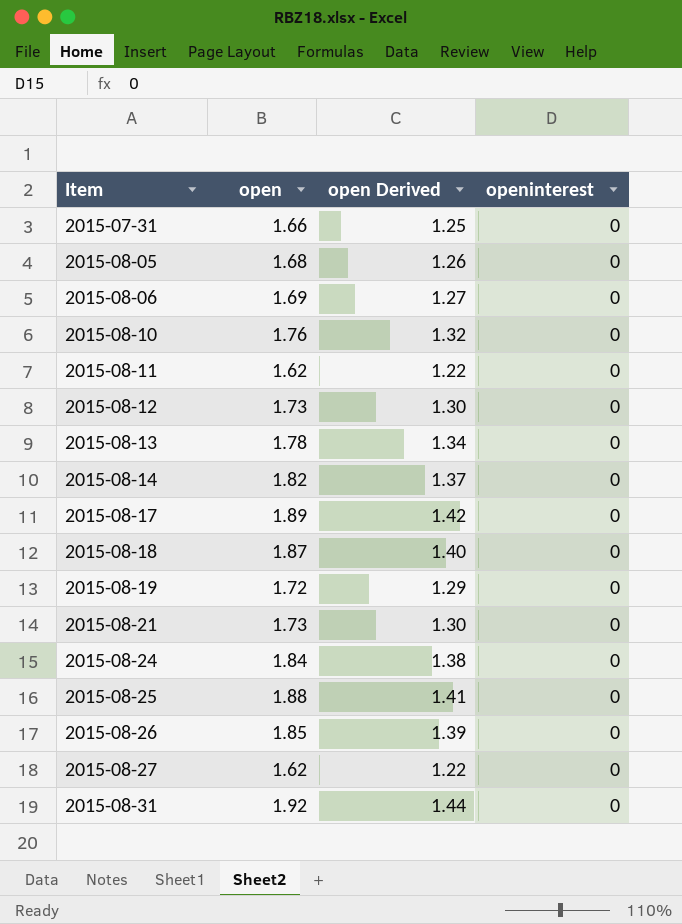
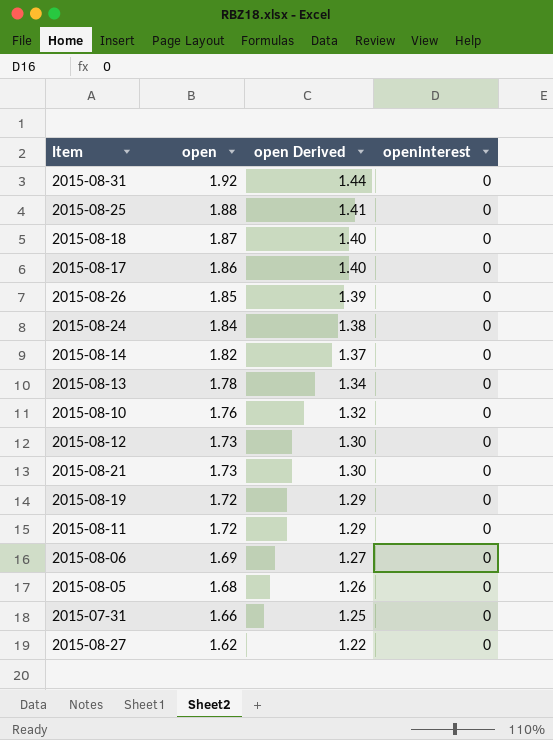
row order: Item ascending -> open descending
2015-08-17 | open: 1.89 -> 1.86
2015-08-17 | open Derived: 1.42 -> 1.40
2015-08-11 | open: 1.62 -> 1.72
2015-08-11 | open Derived: 1.22 -> 1.29

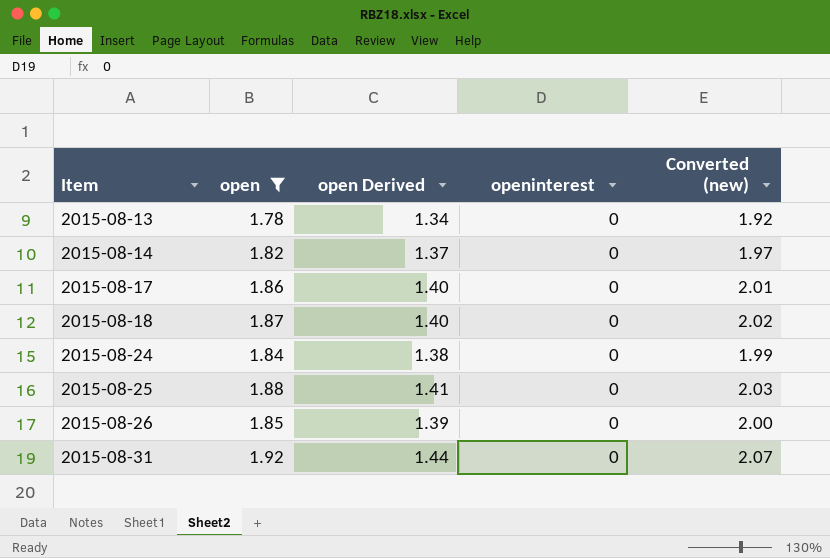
filter: none -> open >= 1.78
row order: open descending -> Item ascending
column Converted (new) | formula: none -> [open] * 1.08

